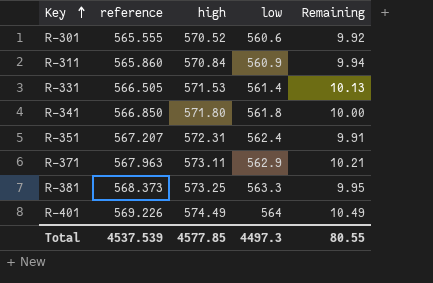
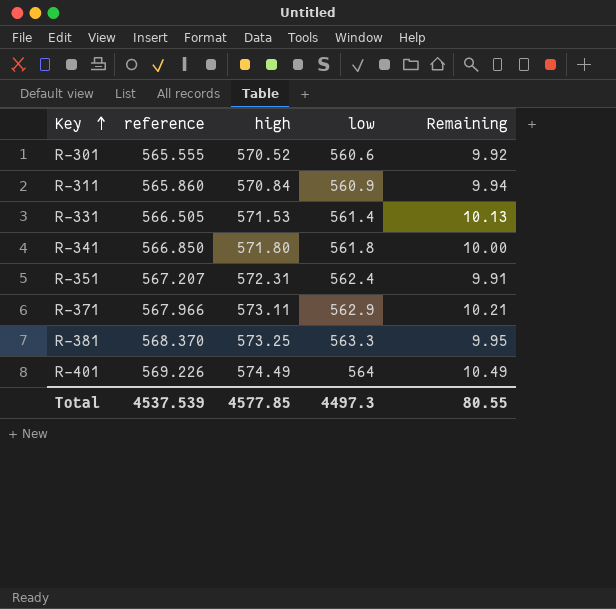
R-371 | reference: 567.963 -> 567.966
R-381 | reference: 568.373 -> 568.370

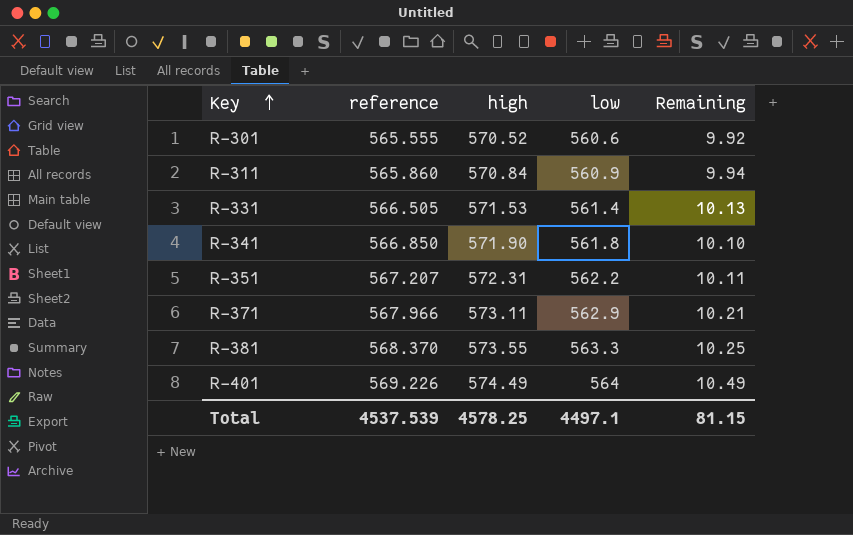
R-341 | high: 571.80 -> 571.90
R-341 | Remaining: 10.00 -> 10.10
R-351 | low: 562.4 -> 562.2
R-351 | Remaining: 9.91 -> 10.11
R-381 | high: 573.25 -> 573.55
R-381 | Remaining: 9.95 -> 10.25
Total | high: 4577.85 -> 4578.25
Total | low: 4497.3 -> 4497.1
Total | Remaining: 80.55 -> 81.15

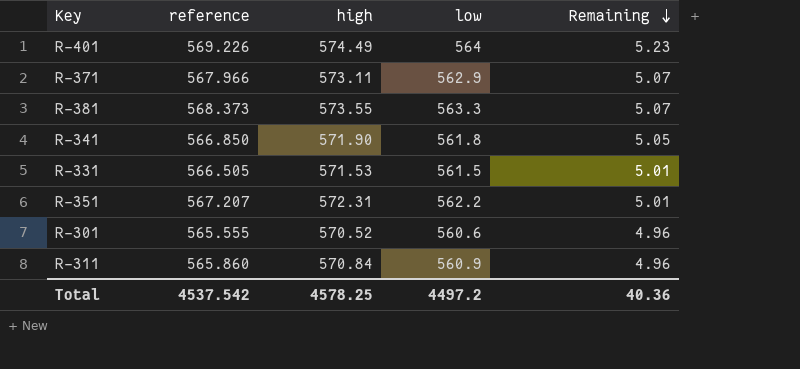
row order: Key ascending -> Remaining descending
column Remaining | formula: [high] - [low] -> [reference] - [low]
R-381 | reference: 568.370 -> 568.373
R-331 | low: 561.4 -> 561.5
Total | reference: 4537.539 -> 4537.542
Total | low: 4497.1 -> 4497.2
Total | Remaining: 81.15 -> 40.36

